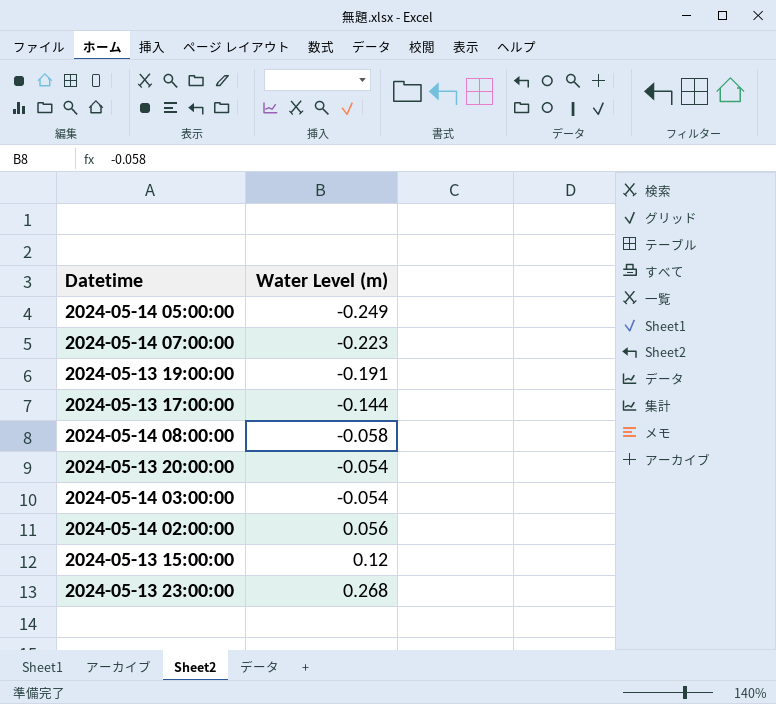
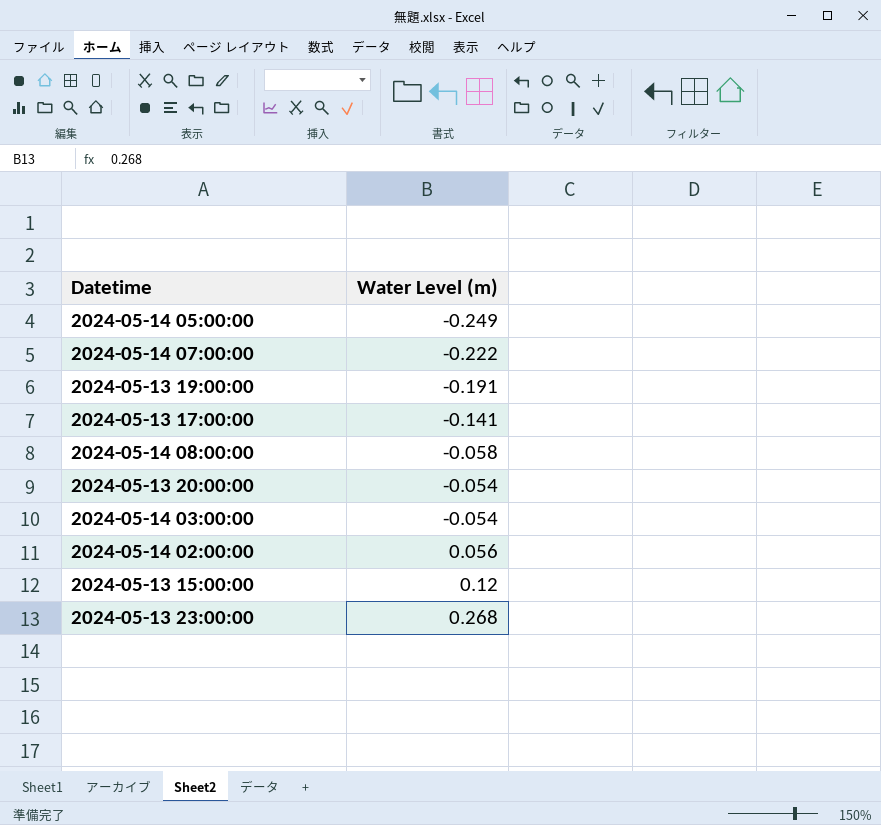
2024-05-14 07:00:00 | Water Level (m): -0.223 -> -0.222
2024-05-13 17:00:00 | Water Level (m): -0.144 -> -0.141

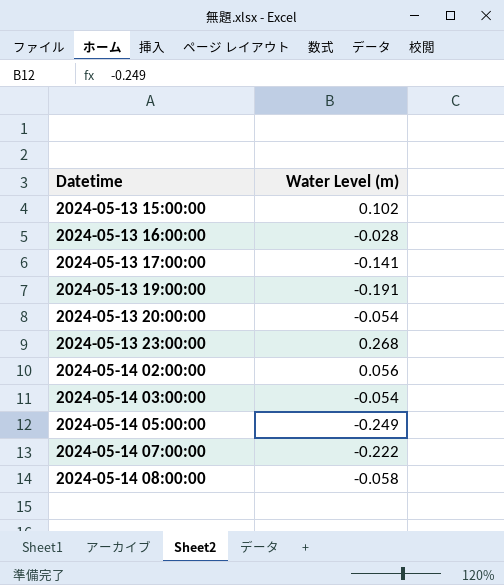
row order: Water Level (m) ascending -> Datetime ascending
2024-05-13 15:00:00 | Water Level (m): 0.12 -> 0.102
row 2024-05-13 16:00:00: none -> -0.028

